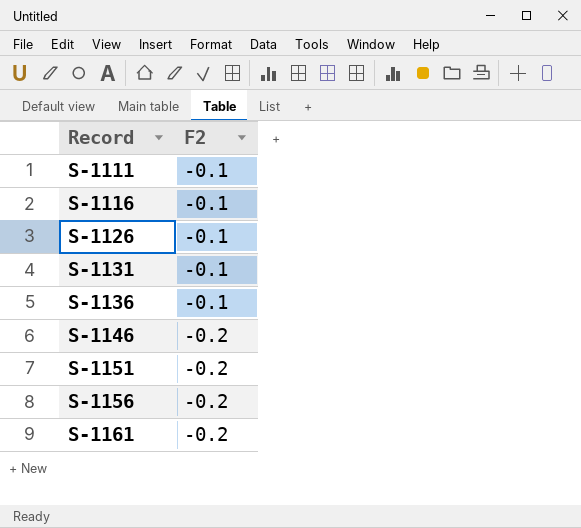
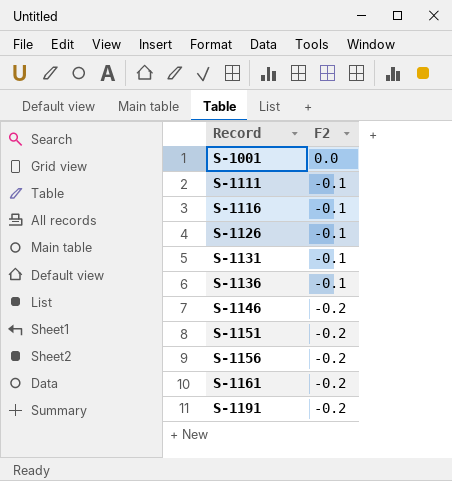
row S-1001: none -> 0.0
row S-1191: none -> -0.2

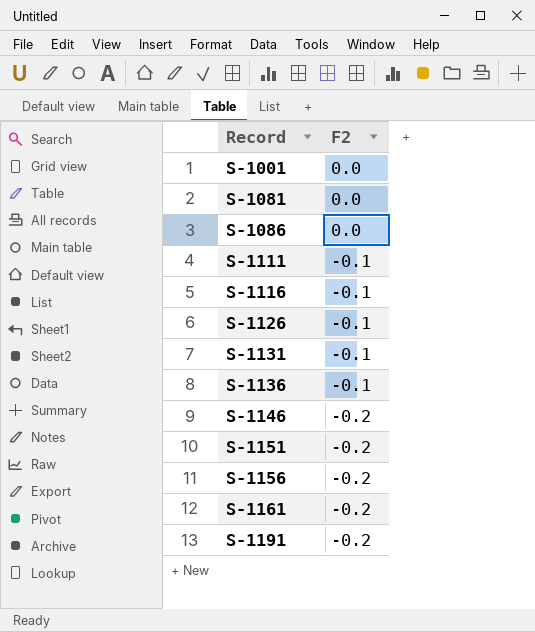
row S-1081: none -> 0.0
row S-1086: none -> 0.0

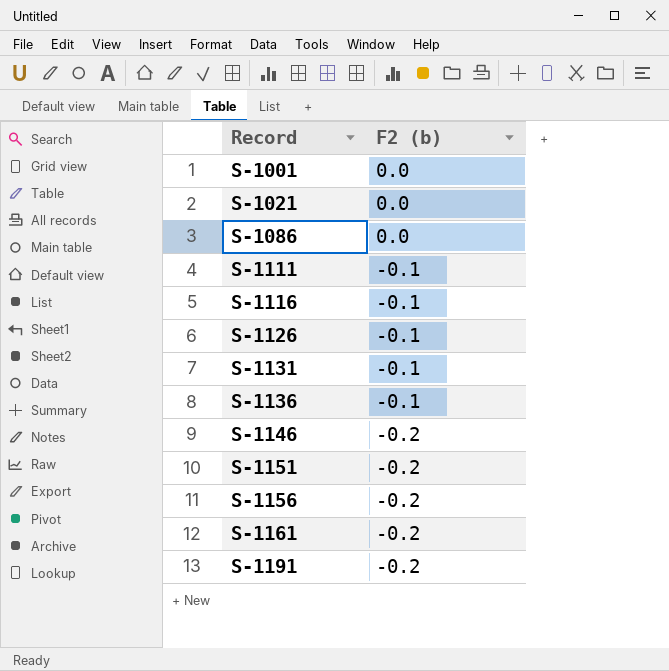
column name: F2 -> F2 (b)
row S-1081: 0.0 -> none
row S-1021: none -> 0.0

